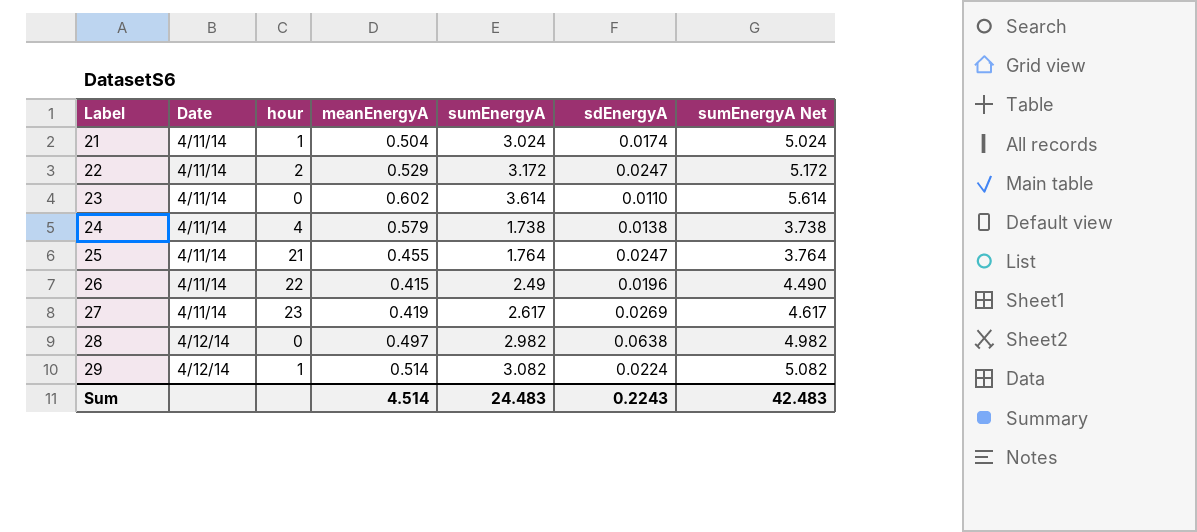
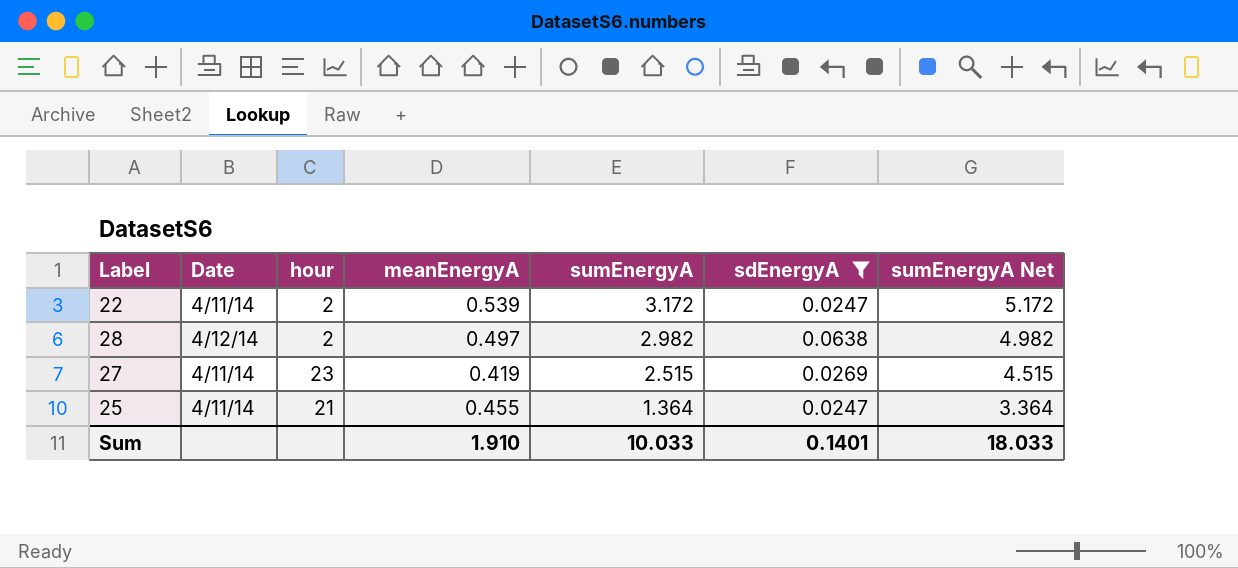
filter: none -> sdEnergyA >= 0.0247
row order: Label ascending -> sumEnergyA descending
22 | meanEnergyA: 0.529 -> 0.539
28 | hour: 0 -> 2
27 | sumEnergyA: 2.617 -> 2.515
27 | sumEnergyA Net: 4.617 -> 4.515
25 | sumEnergyA: 1.764 -> 1.364
25 | sumEnergyA Net: 3.764 -> 3.364
Sum | meanEnergyA: 4.514 -> 1.910
Sum | sumEnergyA: 24.483 -> 10.033
Sum | sdEnergyA: 0.2243 -> 0.1401
Sum | sumEnergyA Net: 42.483 -> 18.033

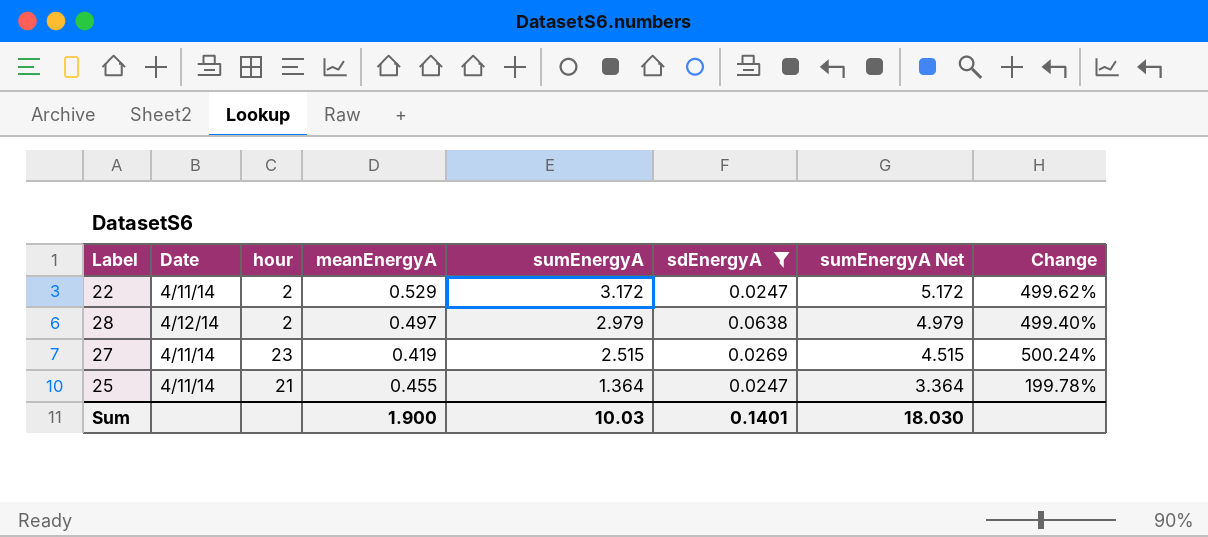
column Change | formula: none -> ([sumEnergyA] - [meanEnergyA]) / [meanEnergyA]
22 | meanEnergyA: 0.539 -> 0.529
28 | sumEnergyA: 2.982 -> 2.979
28 | sumEnergyA Net: 4.982 -> 4.979
Sum | meanEnergyA: 1.910 -> 1.900
Sum | sumEnergyA: 10.033 -> 10.03
Sum | sumEnergyA Net: 18.033 -> 18.030

